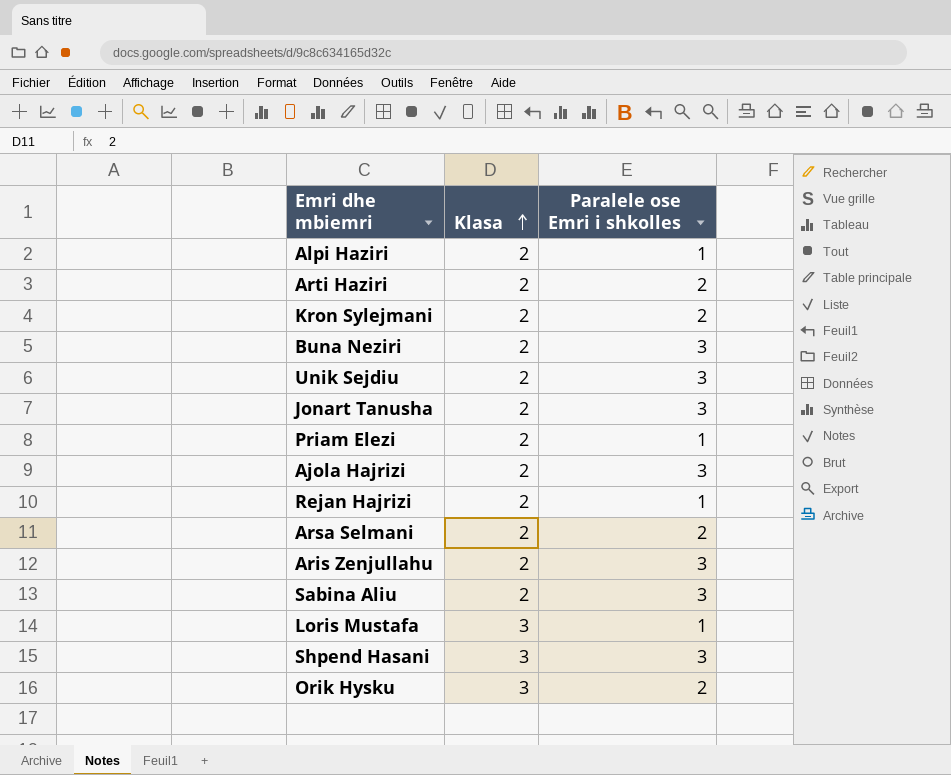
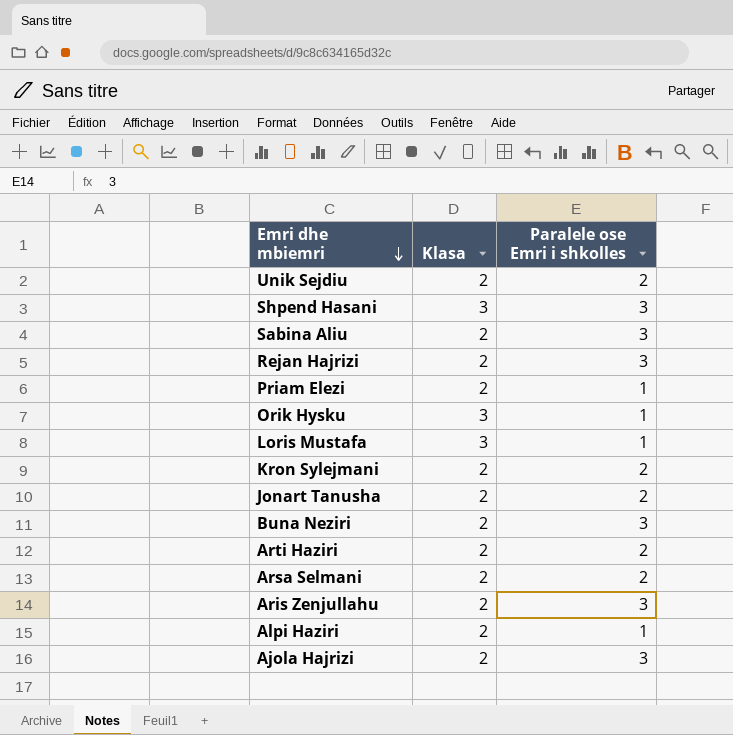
row order: Klasa ascending -> Emri dhe mbiemri descending
Unik Sejdiu | Paralele ose Emri i shkolles: 3 -> 2
Rejan Hajrizi | Paralele ose Emri i shkolles: 1 -> 3
Orik Hysku | Paralele ose Emri i shkolles: 2 -> 1
Jonart Tanusha | Paralele ose Emri i shkolles: 3 -> 2

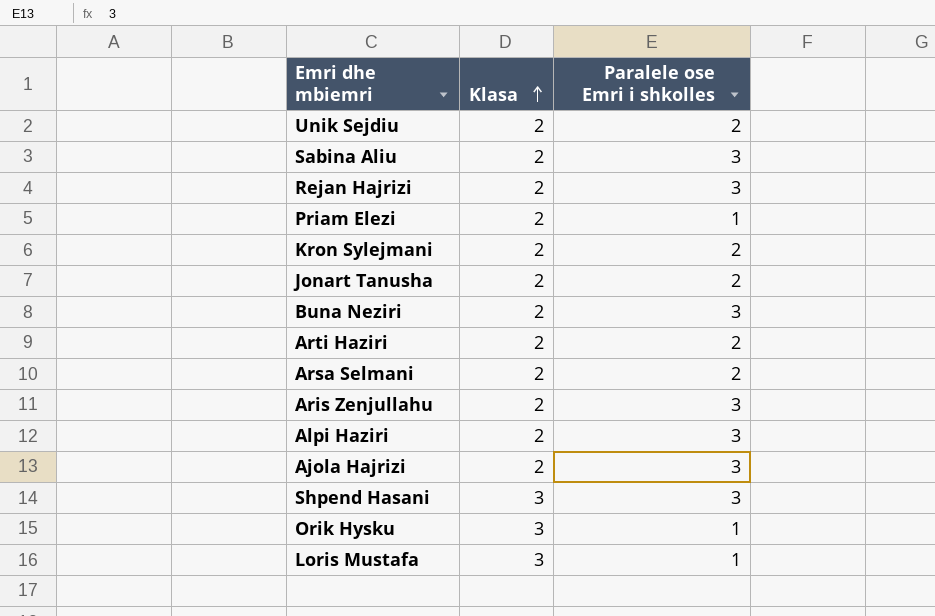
row order: Emri dhe mbiemri descending -> Klasa ascending
Alpi Haziri | Paralele ose Emri i shkolles: 1 -> 3

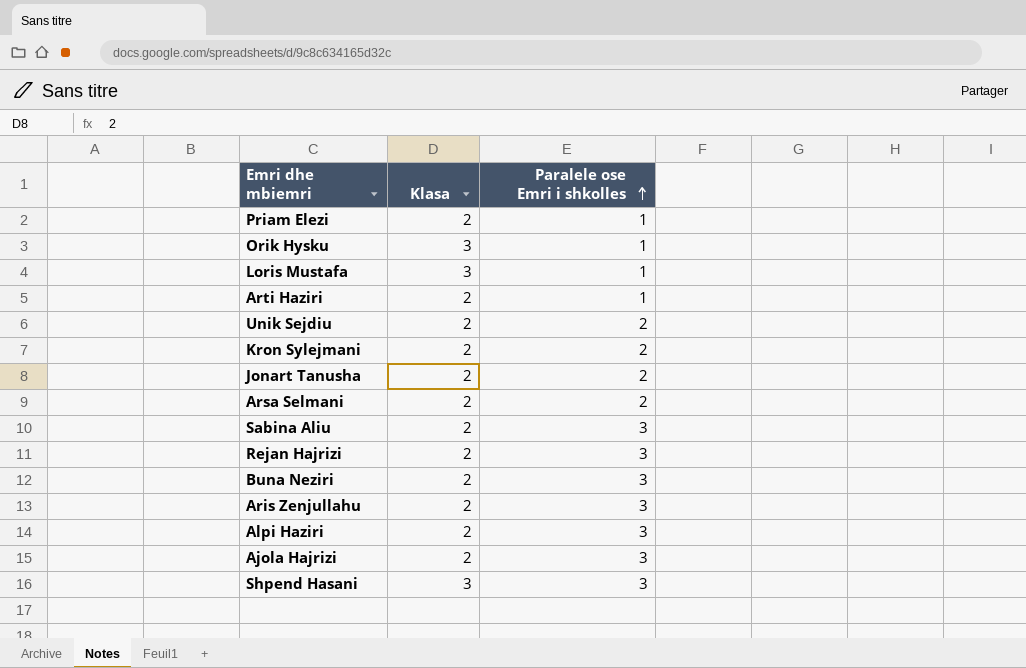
row order: Klasa ascending -> Paralele ose Emri i shkolles ascending
Arti Haziri | Paralele ose Emri i shkolles: 2 -> 1

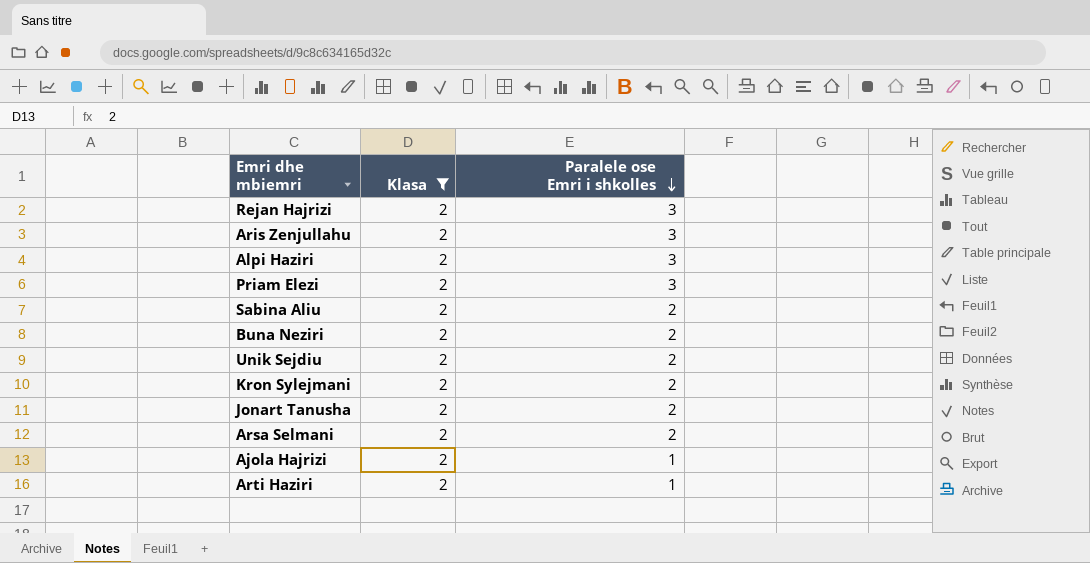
filter: none -> Klasa = 2
row order: Paralele ose Emri i shkolles ascending -> Paralele ose Emri i shkolles descending
Priam Elezi | Paralele ose Emri i shkolles: 1 -> 3
Sabina Aliu | Paralele ose Emri i shkolles: 3 -> 2
Buna Neziri | Paralele ose Emri i shkolles: 3 -> 2
Ajola Hajrizi | Paralele ose Emri i shkolles: 3 -> 1

